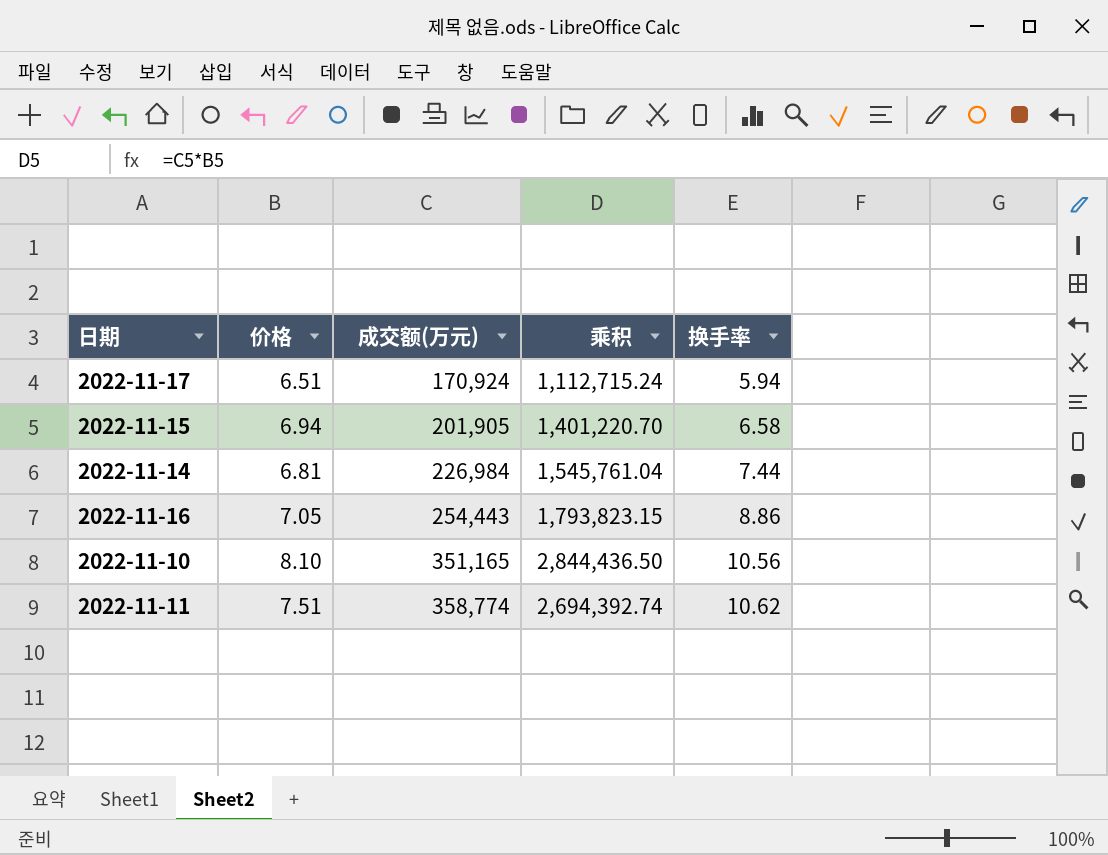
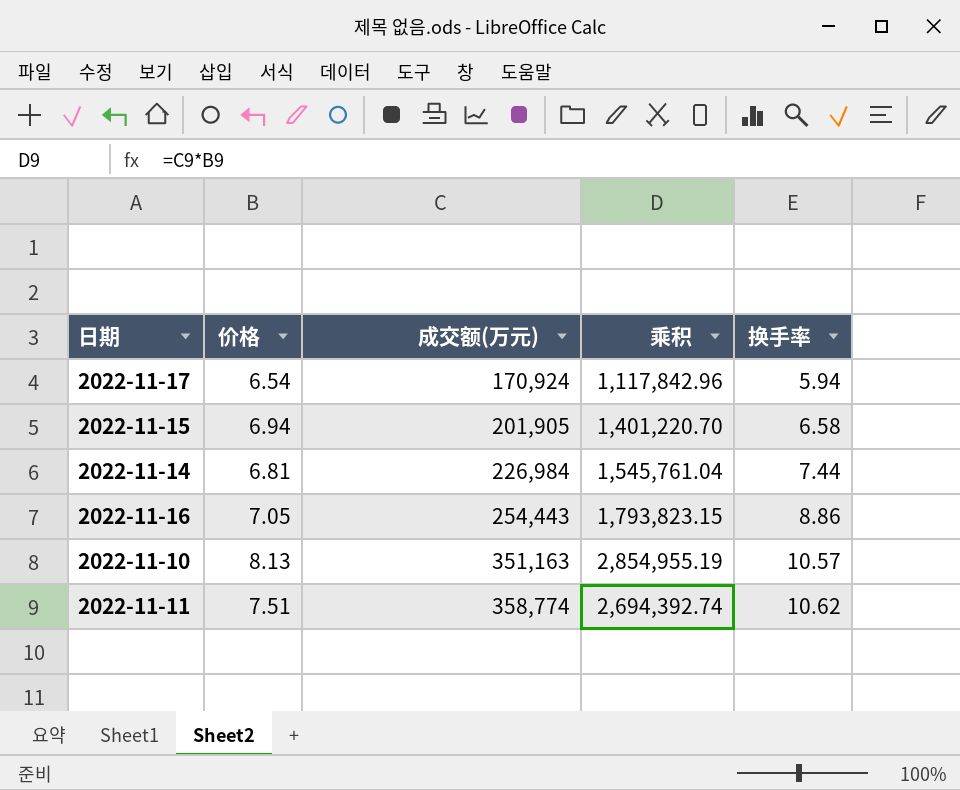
2022-11-17 | 价格: 6.51 -> 6.54
2022-11-17 | 乘积: 1,112,715.24 -> 1,117,842.96
2022-11-10 | 价格: 8.10 -> 8.13
2022-11-10 | 成交额(万元): 351,165 -> 351,163
2022-11-10 | 乘积: 2,844,436.50 -> 2,854,955.19
2022-11-10 | 换手率: 10.56 -> 10.57

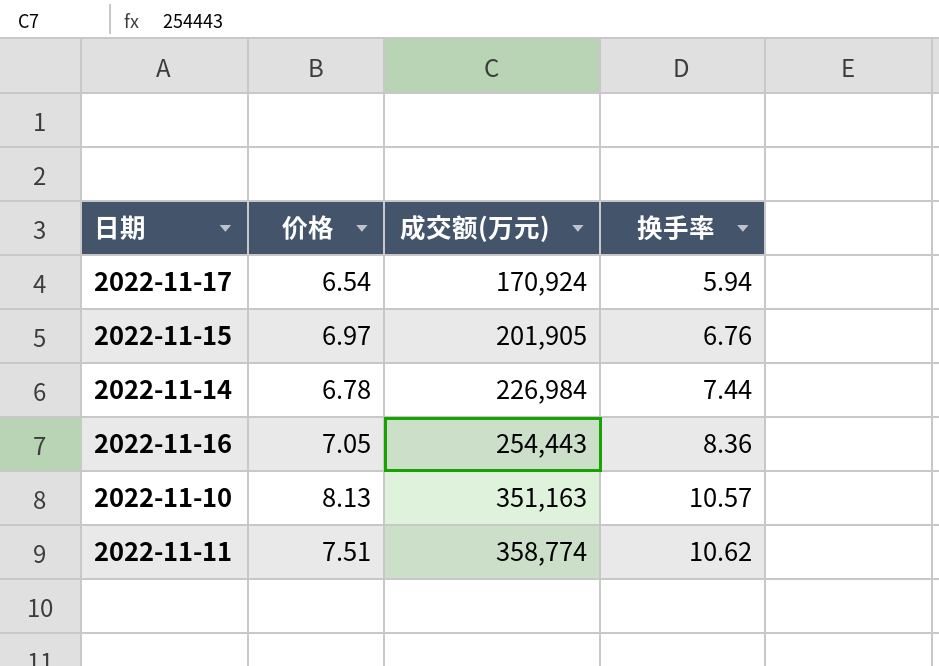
column 乘积 | formula: [价格] * [成交额(万元)] -> none
2022-11-15 | 价格: 6.94 -> 6.97
2022-11-15 | 换手率: 6.58 -> 6.76
2022-11-14 | 价格: 6.81 -> 6.78
2022-11-16 | 换手率: 8.86 -> 8.36

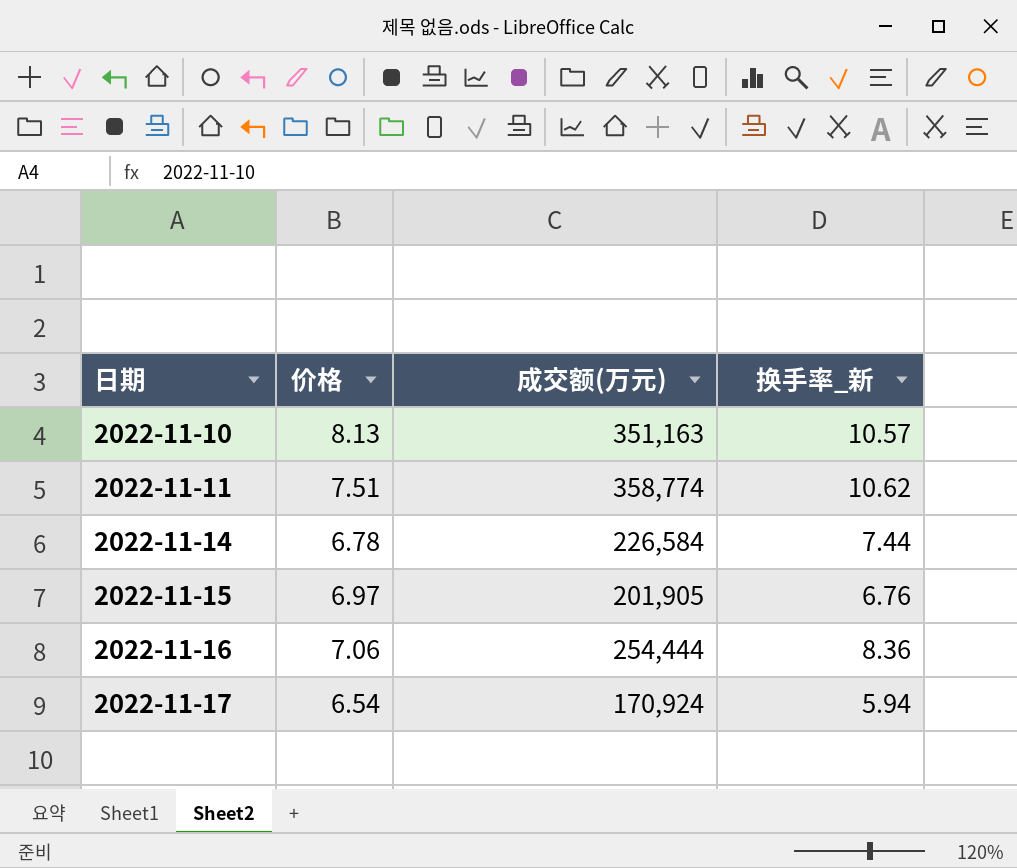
row order: 成交额(万元) ascending -> 日期 ascending
column name: 换手率 -> 换手率_新
2022-11-14 | 成交额(万元): 226,984 -> 226,584
2022-11-16 | 价格: 7.05 -> 7.06
2022-11-16 | 成交额(万元): 254,443 -> 254,444

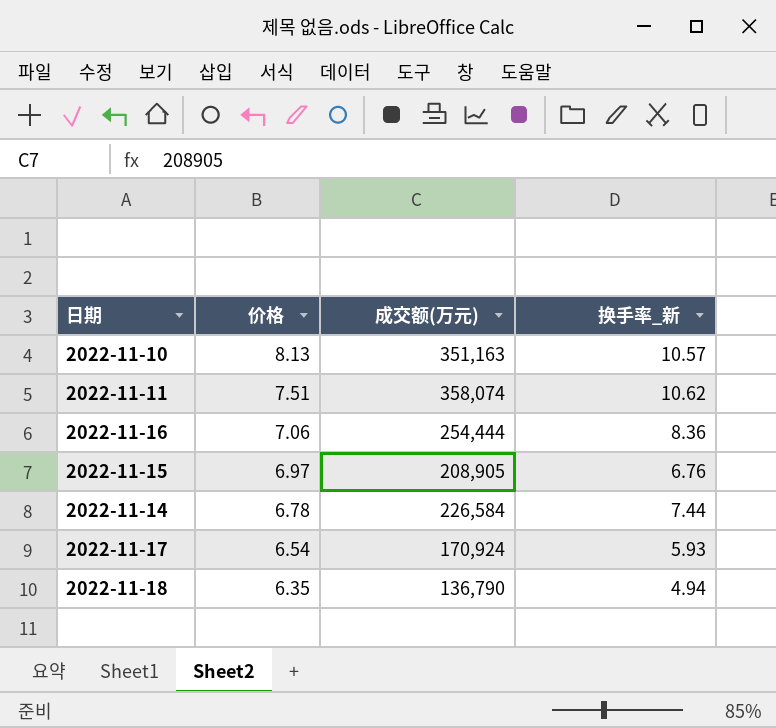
row order: 日期 ascending -> 价格 descending
2022-11-11 | 成交额(万元): 358,774 -> 358,074
2022-11-15 | 成交额(万元): 201,905 -> 208,905
2022-11-17 | 换手率_新: 5.94 -> 5.93
row 2022-11-18: none -> 6.35 | 136,790 | 4.94

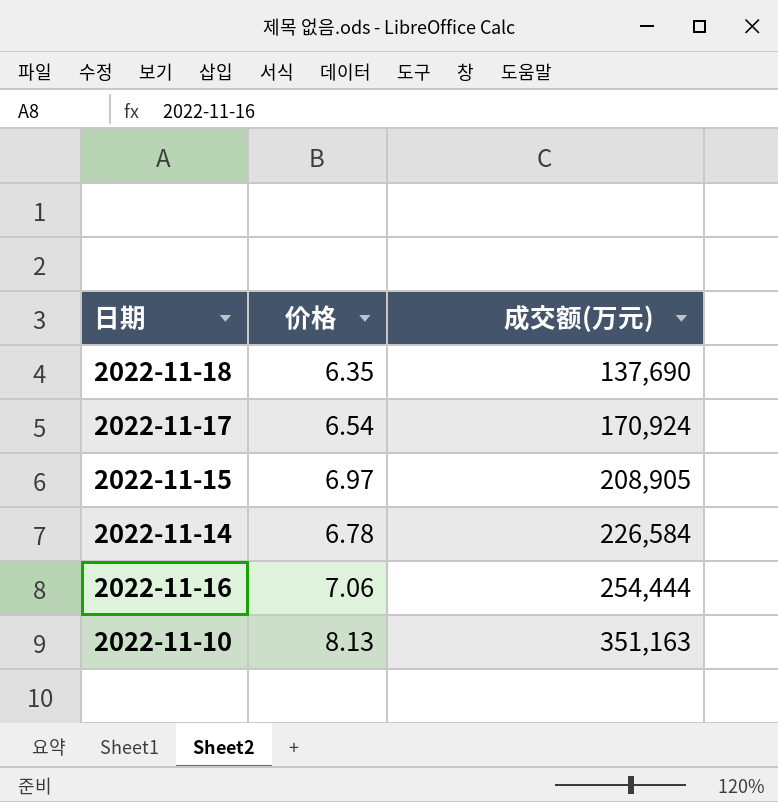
row order: 价格 descending -> 成交额(万元) ascending
column 换手率_新 | position: 4 -> none
row 2022-11-11: 7.51 | 358,074 | 10.62 -> none
2022-11-18 | 成交额(万元): 136,790 -> 137,690

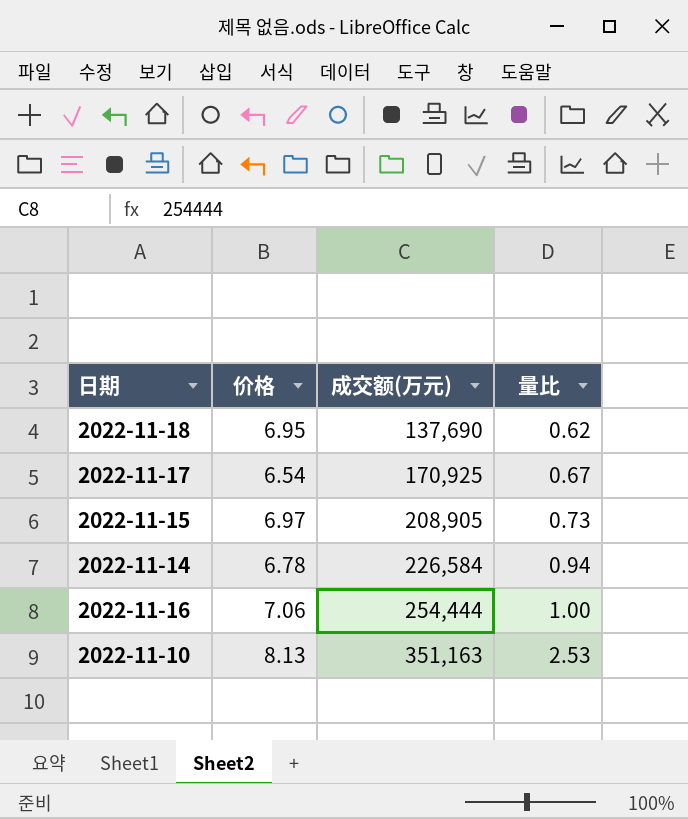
column 量比 | position: none -> 4
2022-11-18 | 价格: 6.35 -> 6.95
2022-11-17 | 成交额(万元): 170,924 -> 170,925

